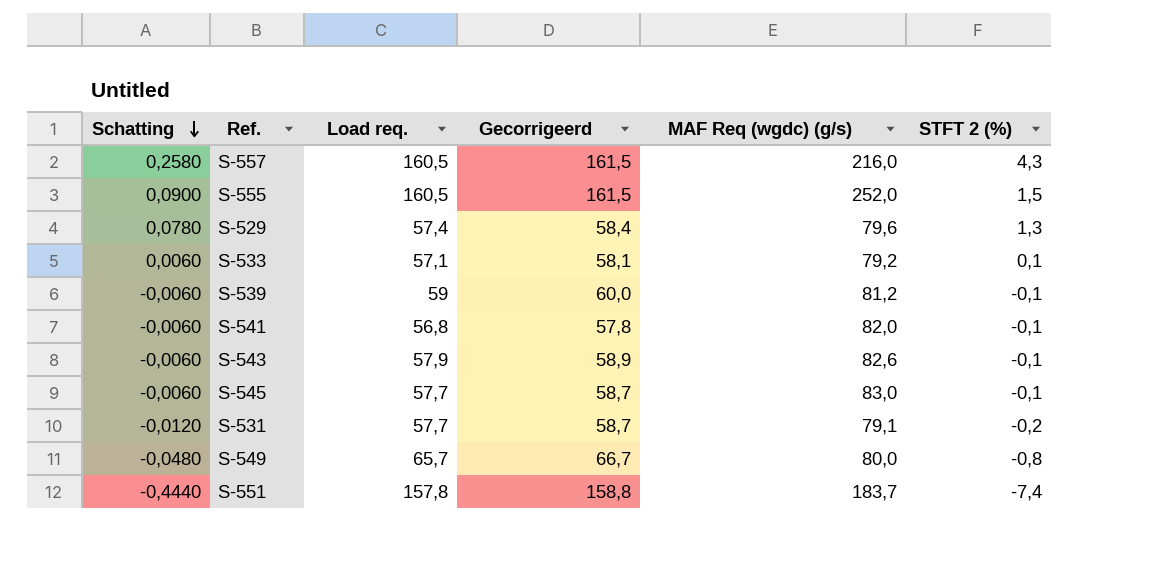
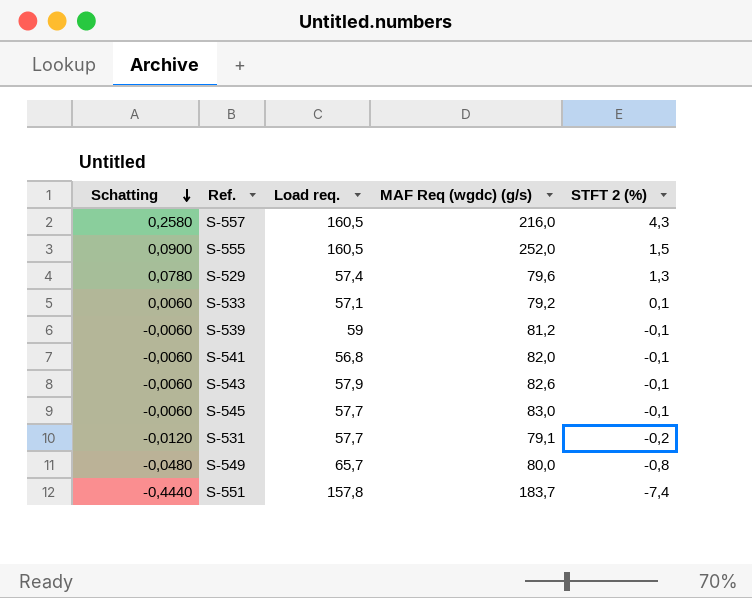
column Gecorrigeerd | formula: [Load req.] + 1 -> none

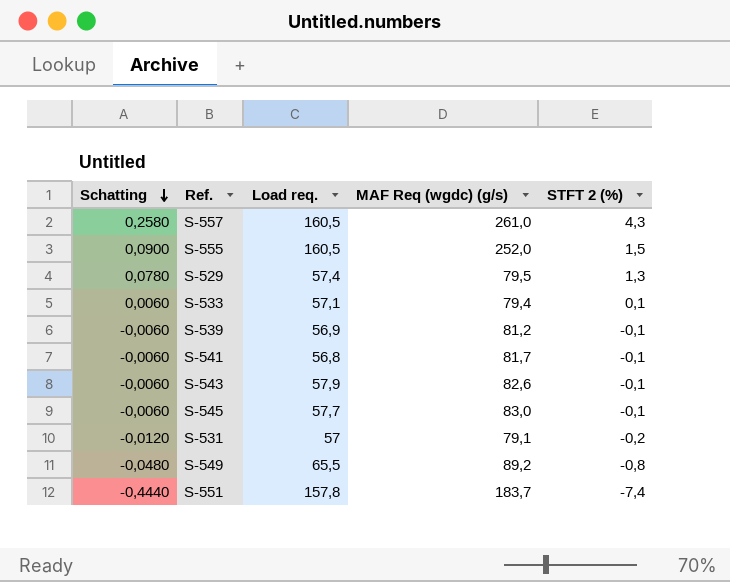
S-557 | MAF Req (wgdc) (g/s): 216,0 -> 261,0
S-529 | MAF Req (wgdc) (g/s): 79,6 -> 79,5
S-533 | MAF Req (wgdc) (g/s): 79,2 -> 79,4
S-539 | Load req.: 59 -> 56,9
S-541 | MAF Req (wgdc) (g/s): 82,0 -> 81,7
S-531 | Load req.: 57,7 -> 57
S-549 | Load req.: 65,7 -> 65,5
S-549 | MAF Req (wgdc) (g/s): 80,0 -> 89,2

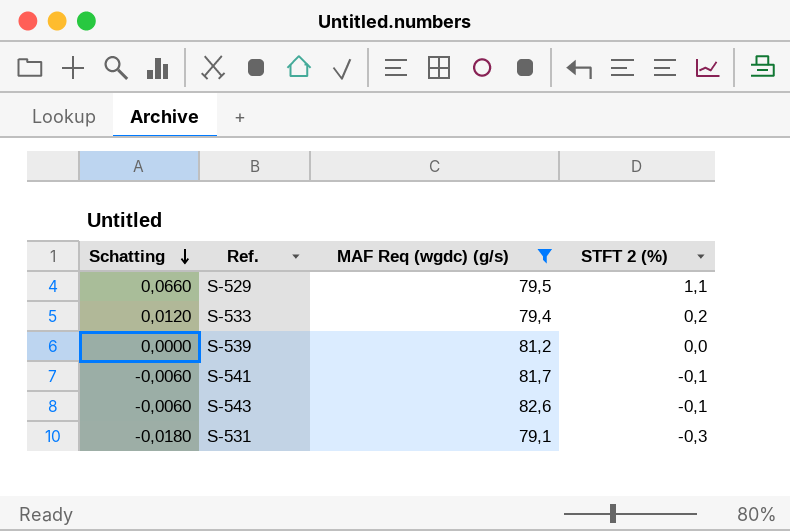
filter: none -> MAF Req (wgdc) (g/s) <= 82,6
column Load req. | position: 3 -> none
S-529 | Schatting: 0,0780 -> 0,0660
S-529 | STFT 2 (%): 1,3 -> 1,1
S-533 | Schatting: 0,0060 -> 0,0120
S-533 | STFT 2 (%): 0,1 -> 0,2
S-539 | Schatting: -0,0060 -> 0,0000
S-539 | STFT 2 (%): -0,1 -> 0,0
S-531 | Schatting: -0,0120 -> -0,0180
S-531 | STFT 2 (%): -0,2 -> -0,3

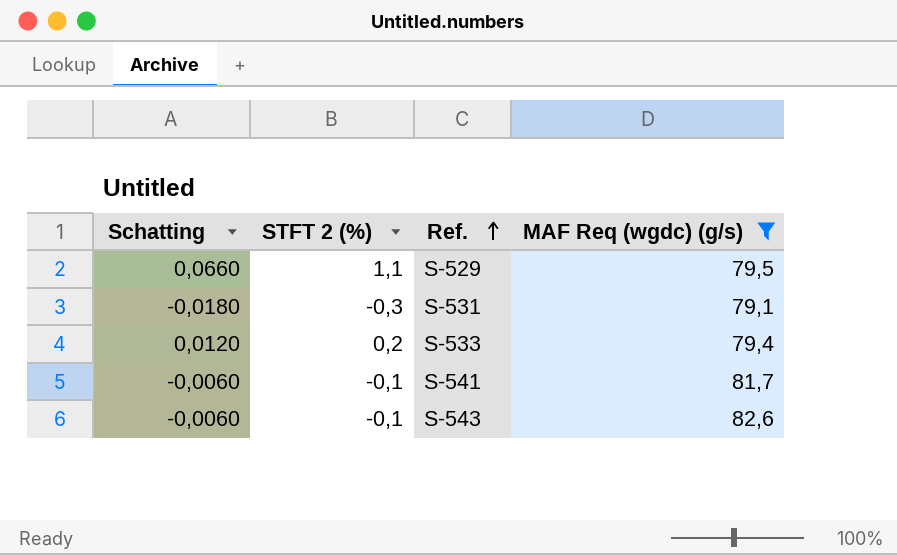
row order: Schatting descending -> Ref. ascending
column STFT 2 (%) | position: 4 -> 2
row S-539: 0,0000 | 81,2 | 0,0 -> none

